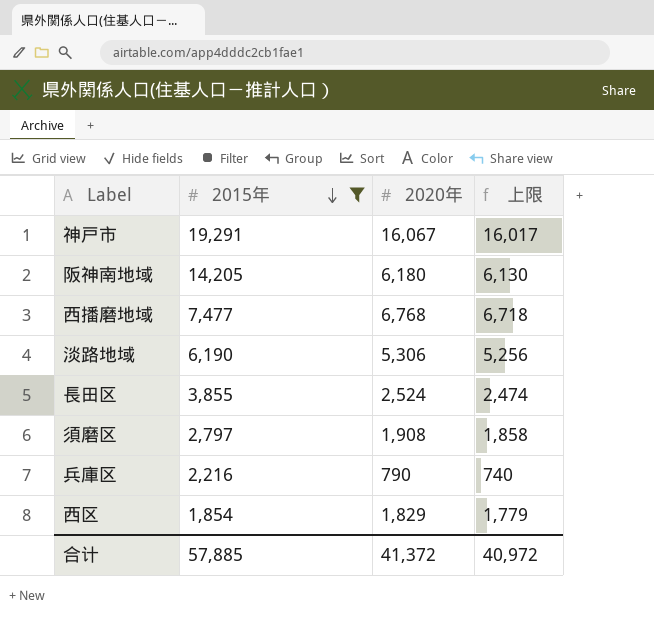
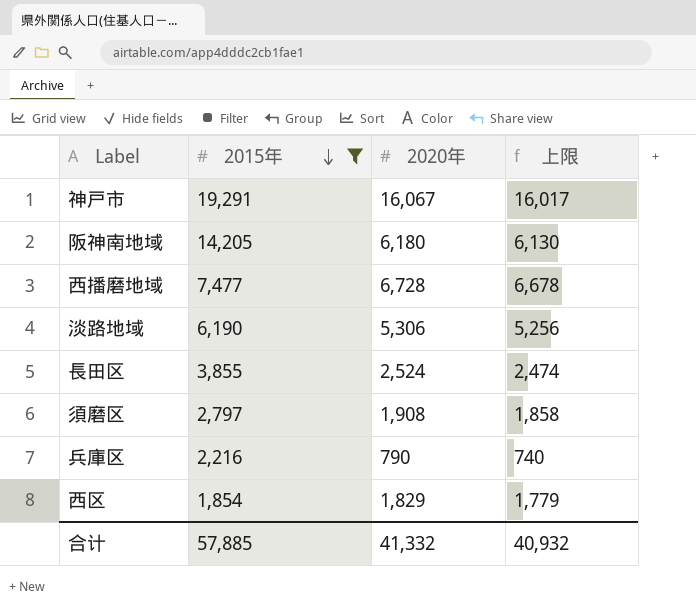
西播磨地域 | 2020年: 6,768 -> 6,728
西播磨地域 | 上限: 6,718 -> 6,678
合计 | 2020年: 41,372 -> 41,332
合计 | 上限: 40,972 -> 40,932

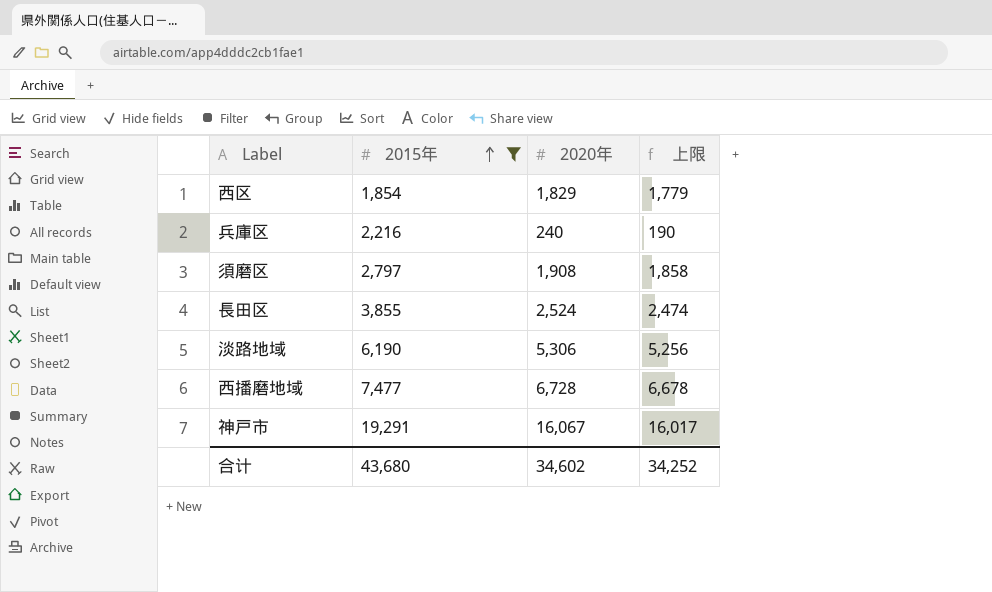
row order: 2015年 descending -> 2015年 ascending
row 阪神南地域: 14,205 | 6,180 | 6,130 -> none
兵庫区 | 2020年: 790 -> 240
兵庫区 | 上限: 740 -> 190
合计 | 2015年: 57,885 -> 43,680
合计 | 2020年: 41,332 -> 34,602
合计 | 上限: 40,932 -> 34,252

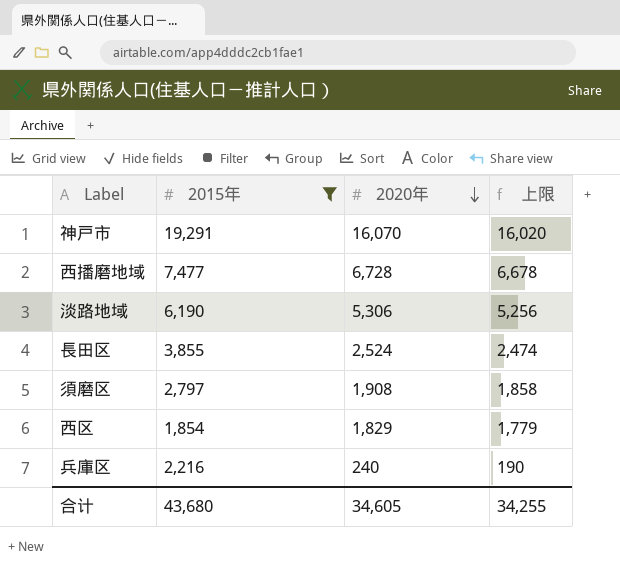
row order: 2015年 ascending -> 2020年 descending
神戸市 | 2020年: 16,067 -> 16,070
神戸市 | 上限: 16,017 -> 16,020
合计 | 2020年: 34,602 -> 34,605
合计 | 上限: 34,252 -> 34,255

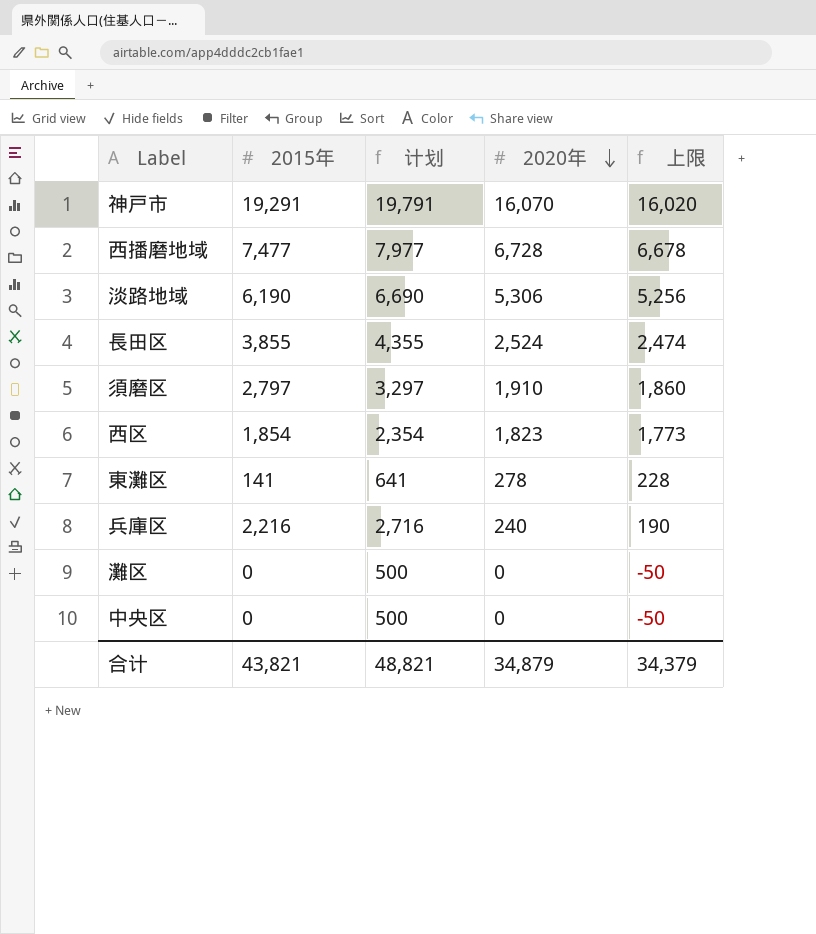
filter: 2015年 >= 1,854 -> none
column 计划 | formula: none -> [2015年] + 500
須磨区 | 2020年: 1,908 -> 1,910
須磨区 | 上限: 1,858 -> 1,860
西区 | 2020年: 1,829 -> 1,823
西区 | 上限: 1,779 -> 1,773
合计 | 2015年: 43,680 -> 43,821
合计 | 2020年: 34,605 -> 34,879
合计 | 上限: 34,255 -> 34,379

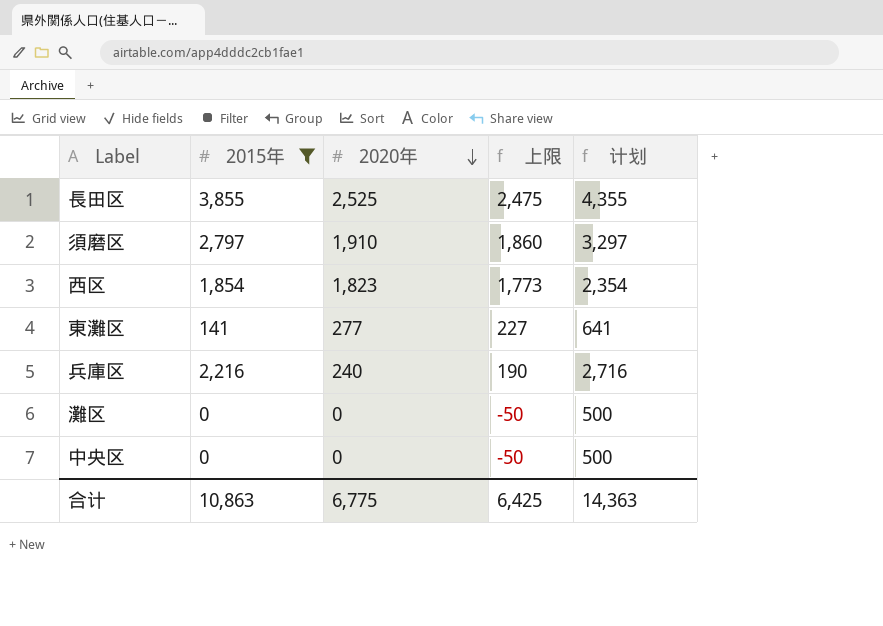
filter: none -> 2015年 <= 3,855
column 计划 | position: 3 -> 5
長田区 | 2020年: 2,524 -> 2,525
長田区 | 上限: 2,474 -> 2,475
東灘区 | 2020年: 278 -> 277
東灘区 | 上限: 228 -> 227
合计 | 2015年: 43,821 -> 10,863
合计 | 2020年: 34,879 -> 6,775
合计 | 上限: 34,379 -> 6,425
合计 | 计划: 48,821 -> 14,363

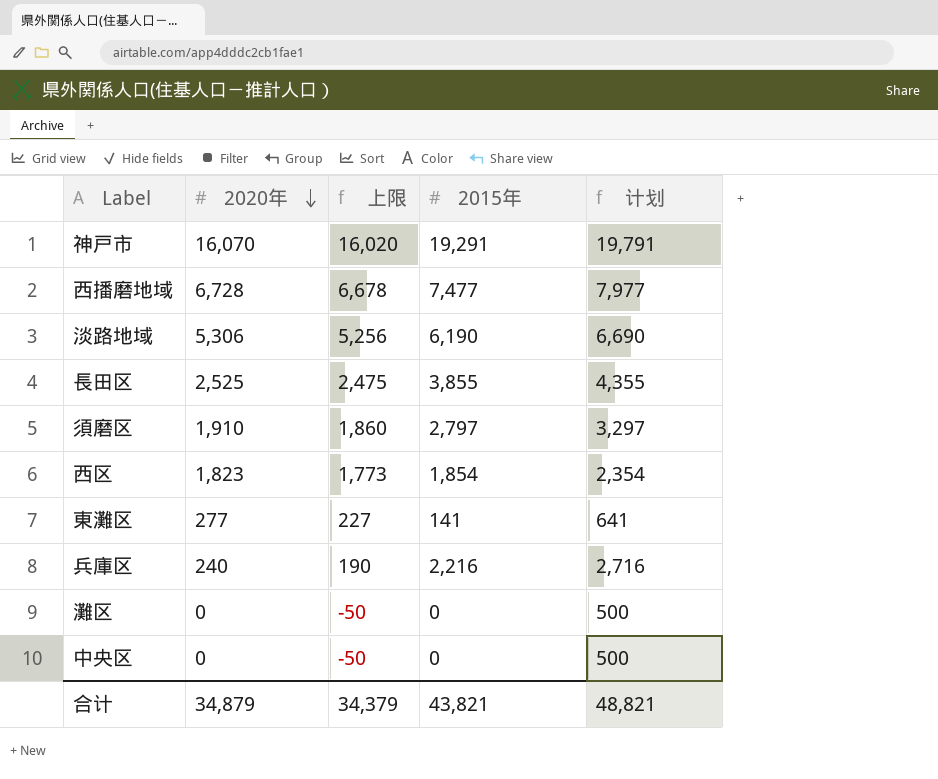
filter: 2015年 <= 3,855 -> none
column 2015年 | position: 2 -> 4
合计 | 2020年: 6,775 -> 34,879
合计 | 上限: 6,425 -> 34,379
合计 | 2015年: 10,863 -> 43,821
合计 | 计划: 14,363 -> 48,821

